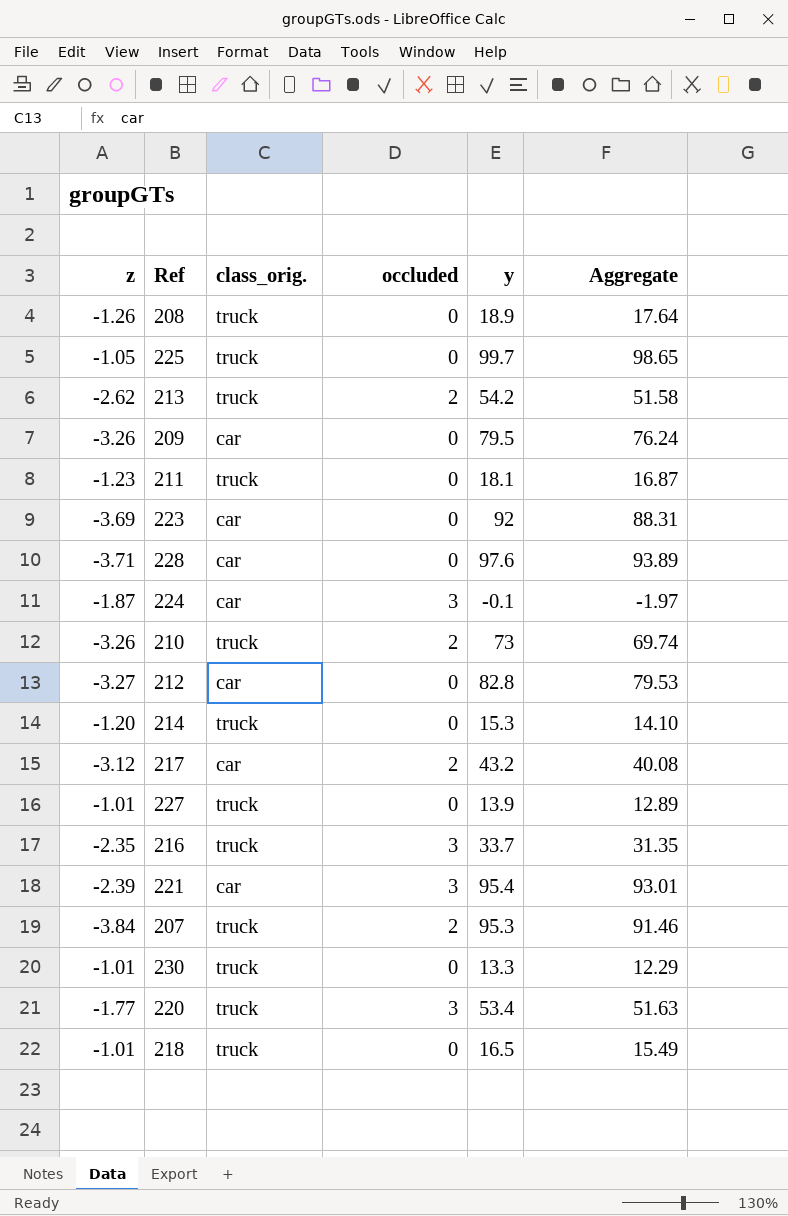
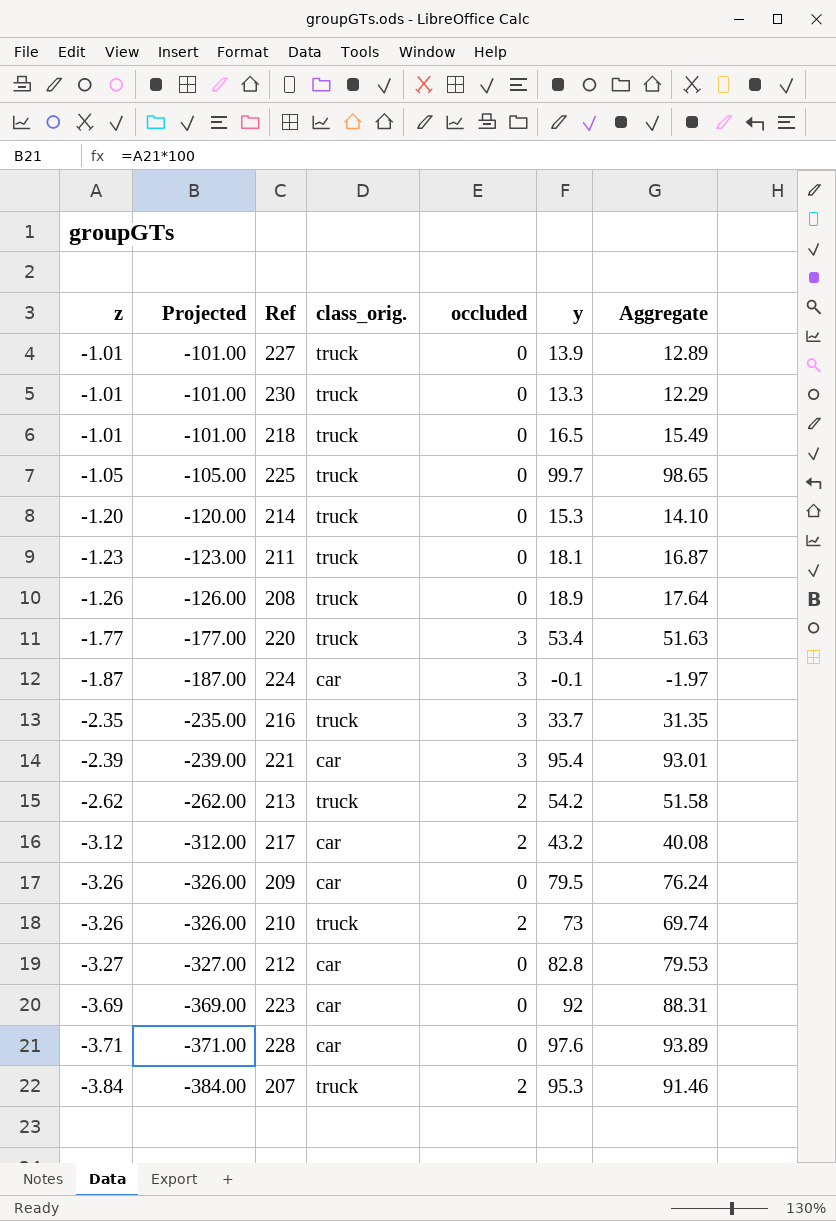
row order: none -> z descending
column Projected | formula: none -> [z] * 100

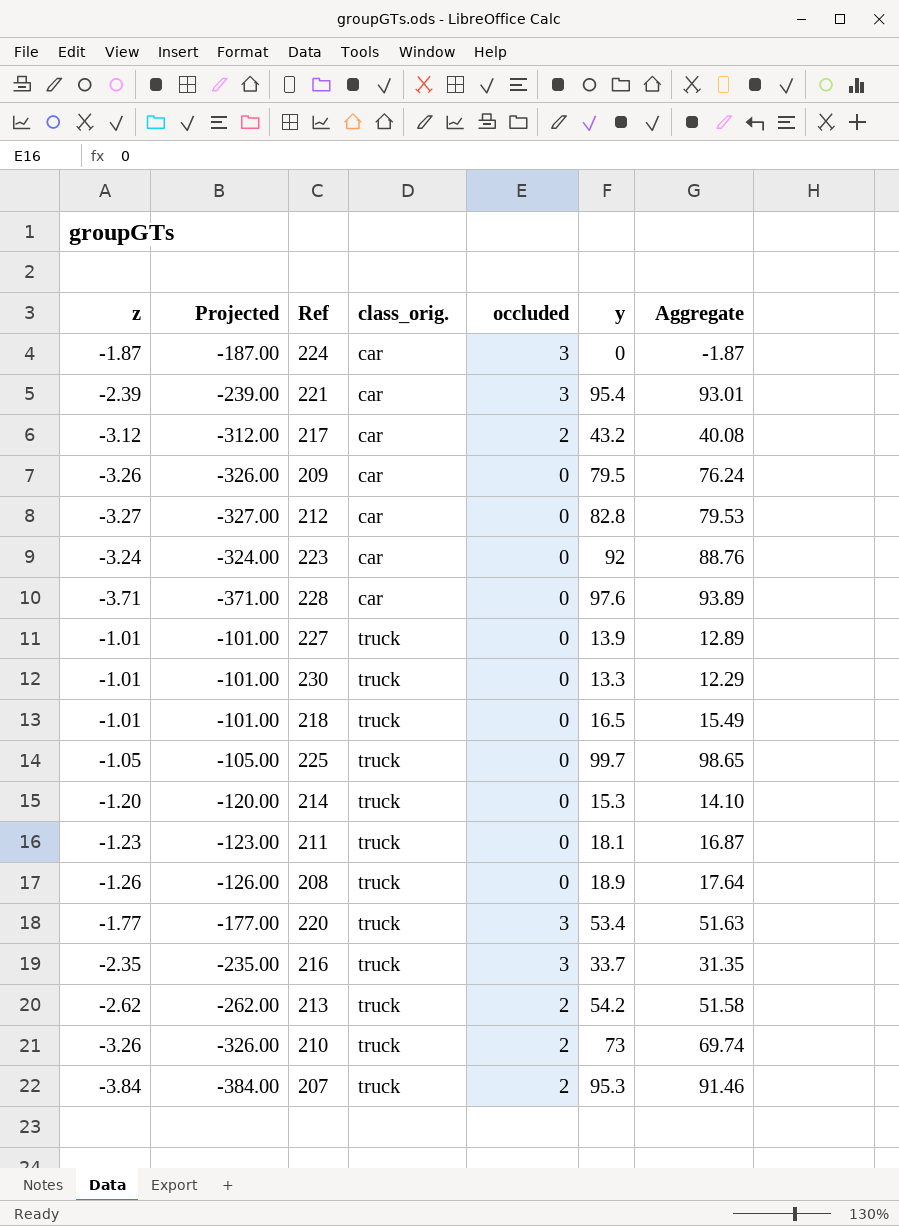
row order: z descending -> class_orig. ascending
224 | y: -0.1 -> 0
224 | Aggregate: -1.97 -> -1.87
223 | z: -3.69 -> -3.24
223 | Projected: -369.00 -> -324.00
223 | Aggregate: 88.31 -> 88.76

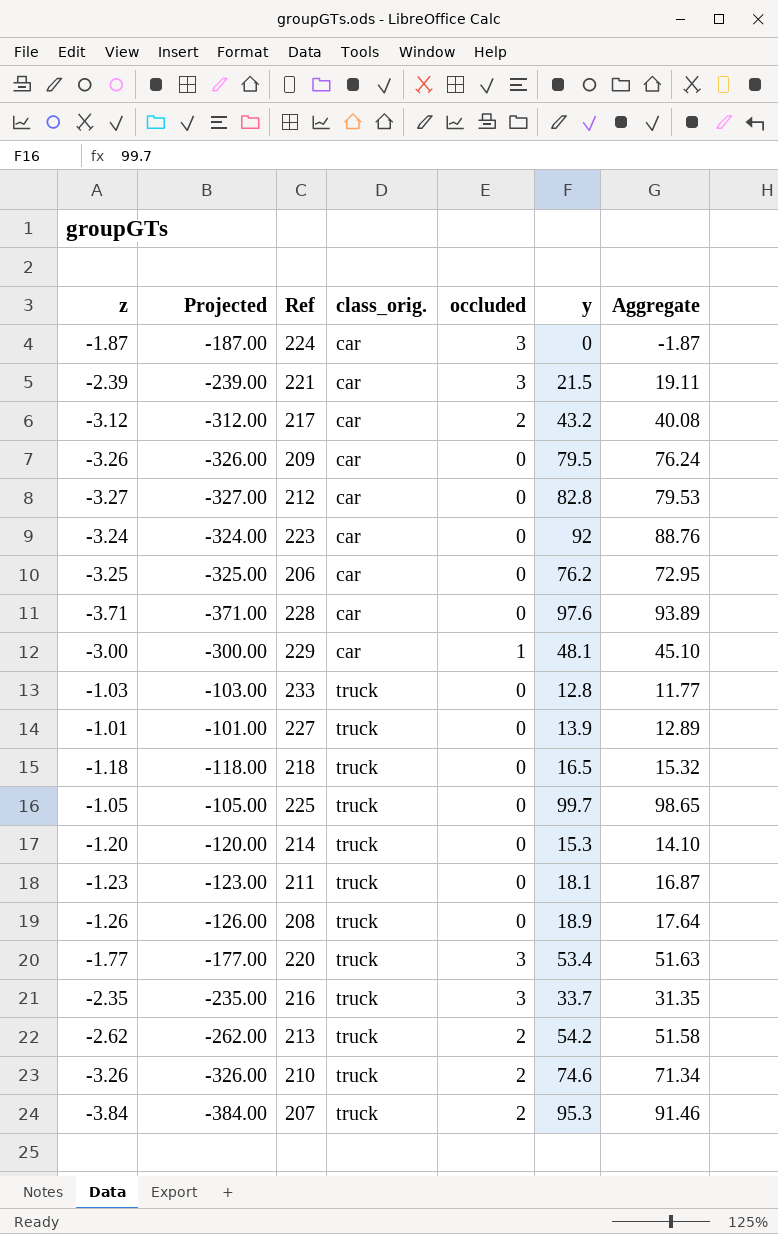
row 230: -1.01 | -101.00 | truck | 0 | 13.3 | 12.29 -> none
221 | y: 95.4 -> 21.5
221 | Aggregate: 93.01 -> 19.11
row 206: none -> -3.25 | -325.00 | car | 0 | 76.2 | 72.95
row 229: none -> -3.00 | -300.00 | car | 1 | 48.1 | 45.10
row 233: none -> -1.03 | -103.00 | truck | 0 | 12.8 | 11.77
218 | z: -1.01 -> -1.18
218 | Projected: -101.00 -> -118.00
218 | Aggregate: 15.49 -> 15.32
210 | y: 73 -> 74.6
210 | Aggregate: 69.74 -> 71.34

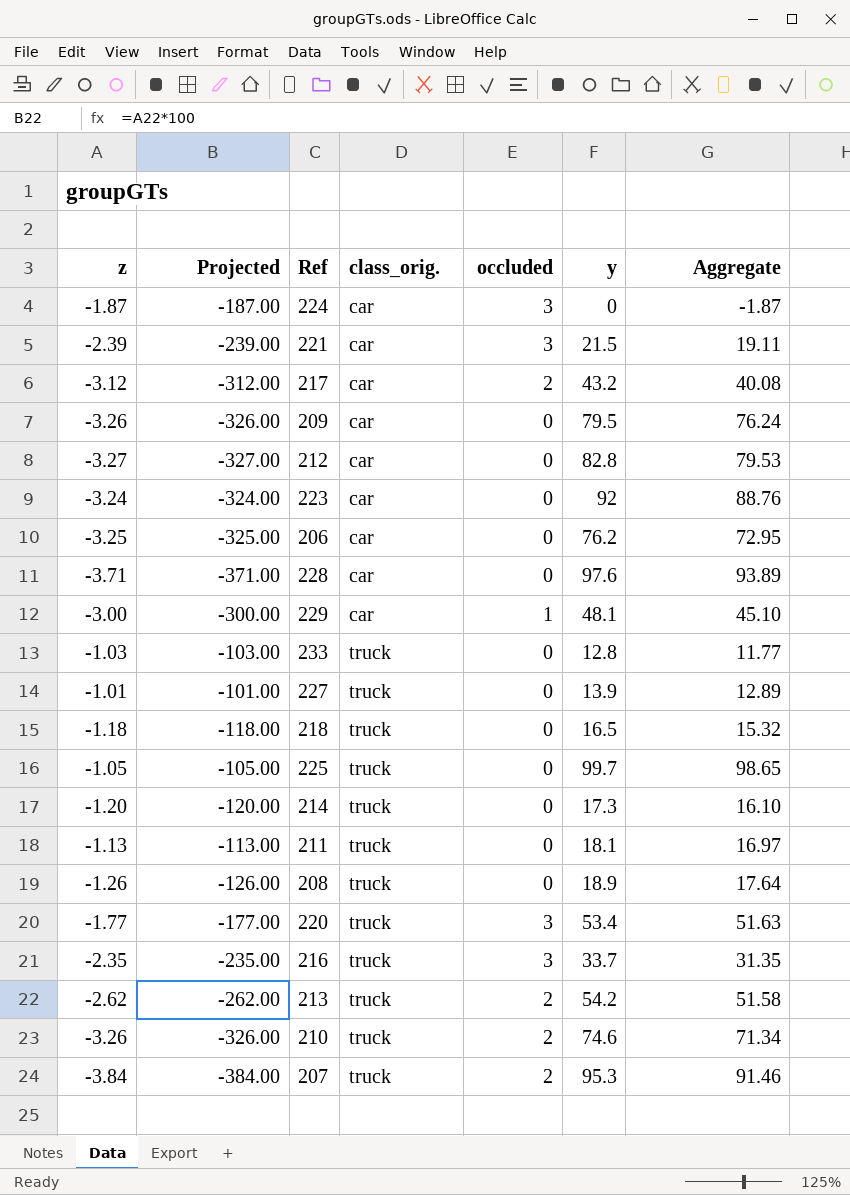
214 | y: 15.3 -> 17.3
214 | Aggregate: 14.10 -> 16.10
211 | z: -1.23 -> -1.13
211 | Projected: -123.00 -> -113.00
211 | Aggregate: 16.87 -> 16.97

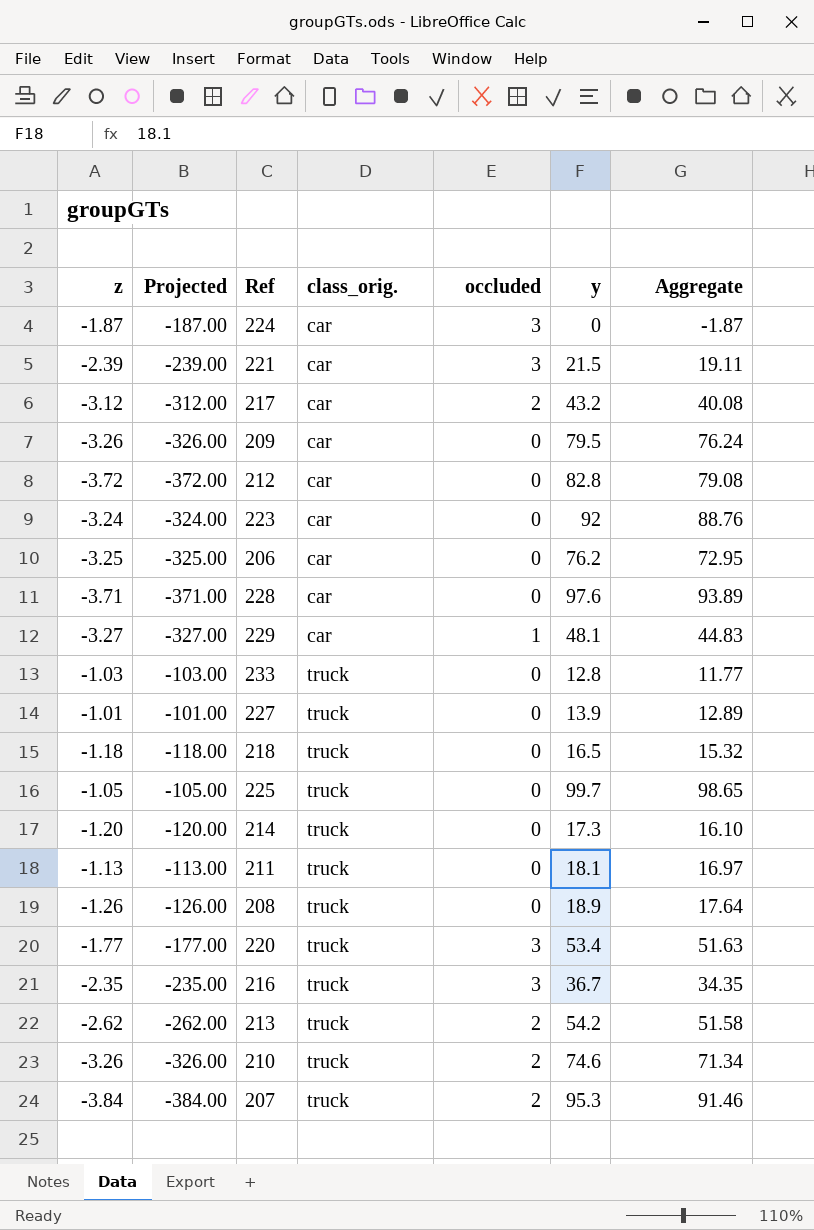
212 | z: -3.27 -> -3.72
212 | Projected: -327.00 -> -372.00
212 | Aggregate: 79.53 -> 79.08
229 | z: -3.00 -> -3.27
229 | Projected: -300.00 -> -327.00
229 | Aggregate: 45.10 -> 44.83
216 | y: 33.7 -> 36.7
216 | Aggregate: 31.35 -> 34.35

